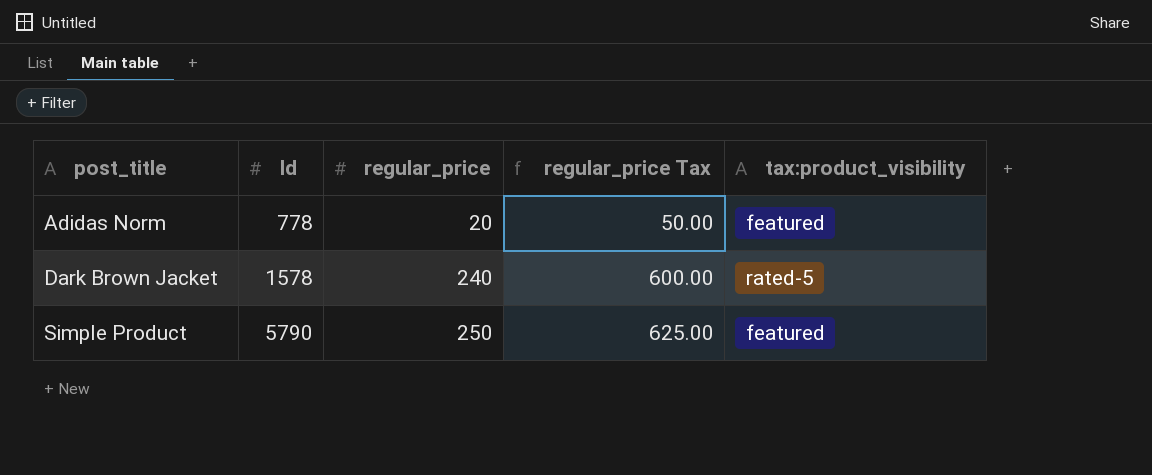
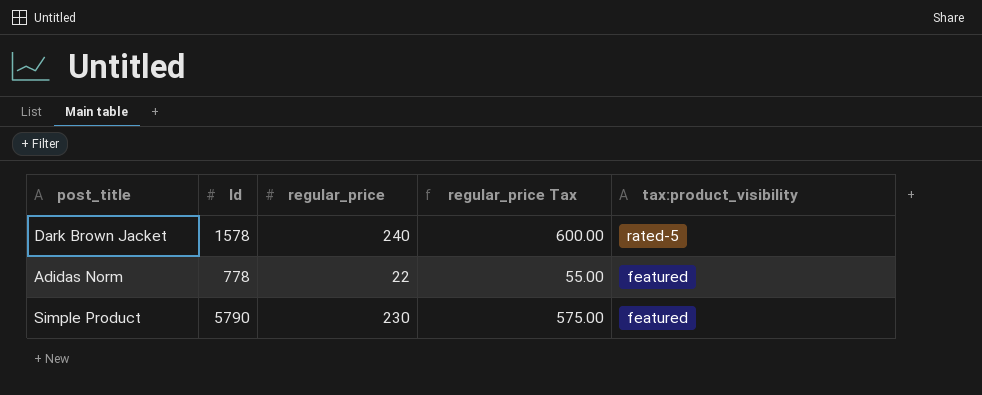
row order: post_title ascending -> tax:product_visibility descending
Adidas Norm | regular_price: 20 -> 22
Adidas Norm | regular_price Tax: 50.00 -> 55.00
Simple Product | regular_price: 250 -> 230
Simple Product | regular_price Tax: 625.00 -> 575.00

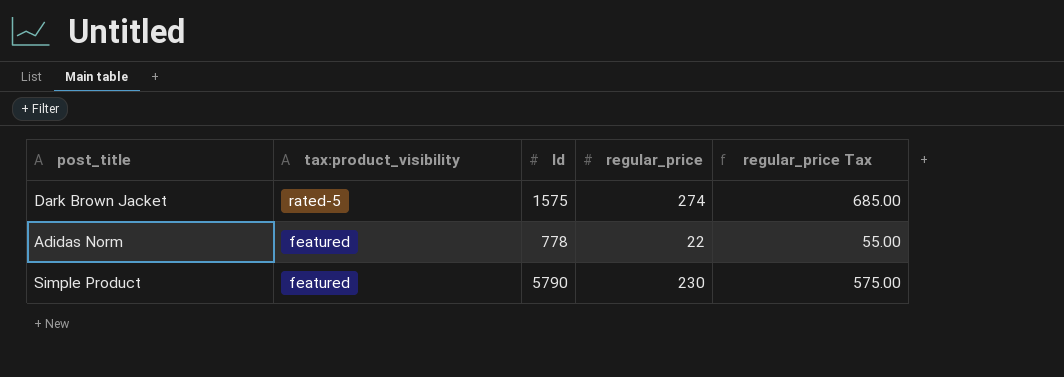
column tax:product_visibility | position: 5 -> 2
Dark Brown Jacket | Id: 1578 -> 1575
Dark Brown Jacket | regular_price: 240 -> 274
Dark Brown Jacket | regular_price Tax: 600.00 -> 685.00

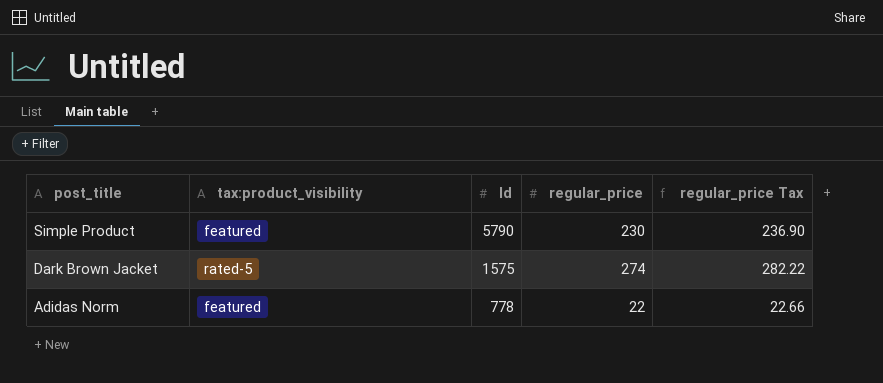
row order: tax:product_visibility descending -> post_title descending
column regular_price Tax | formula: [regular_price] * 2.5 -> [regular_price] * 1.03

